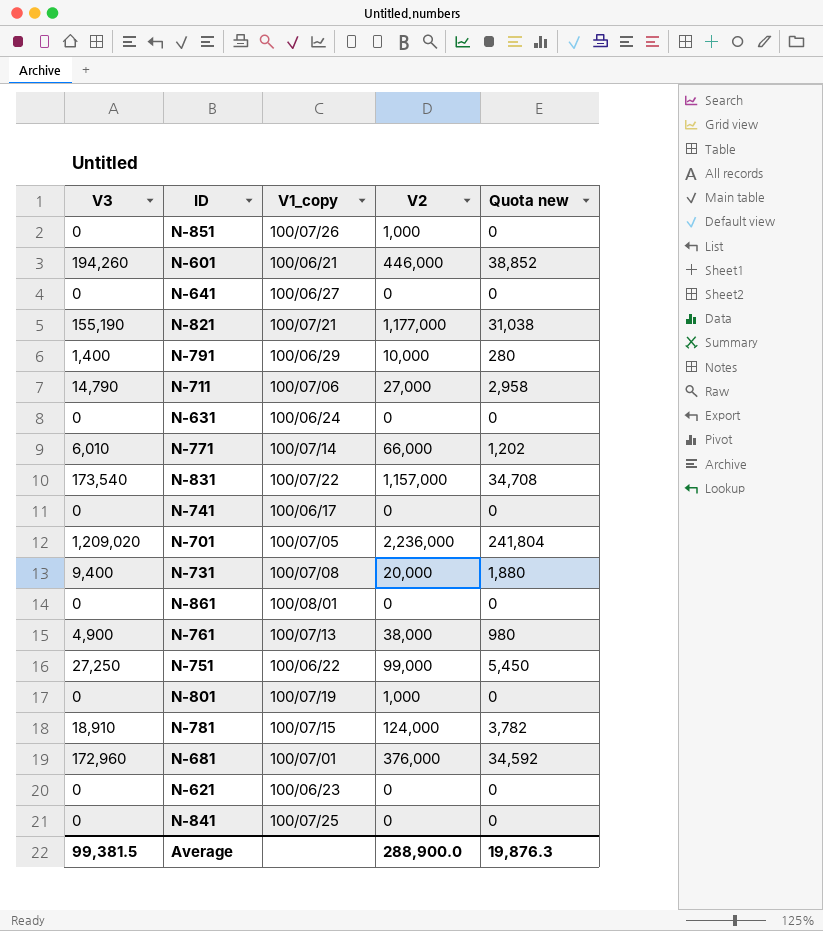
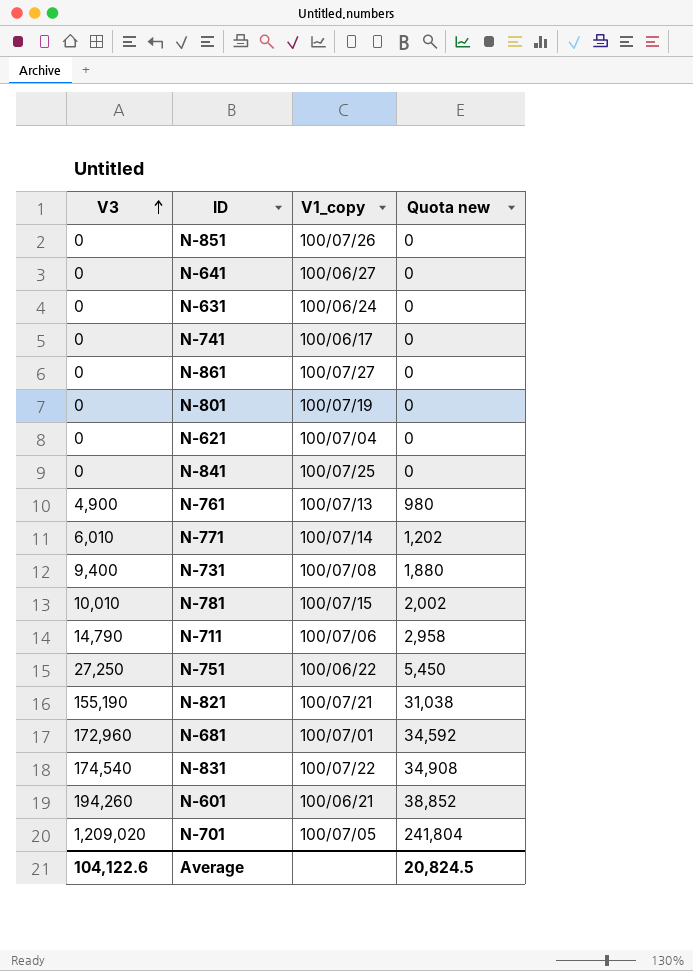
row order: none -> V3 ascending
column V2 | position: 4 -> none
row N-791: 1,400 | 100/06/29 | 10,000 | 280 -> none
N-861 | V1_copy: 100/08/01 -> 100/07/27
N-621 | V1_copy: 100/06/23 -> 100/07/04
N-781 | V3: 18,910 -> 10,010
N-781 | Quota new: 3,782 -> 2,002
N-831 | V3: 173,540 -> 174,540
N-831 | Quota new: 34,708 -> 34,908
Average | V3: 99,381.5 -> 104,122.6
Average | Quota new: 19,876.3 -> 20,824.5

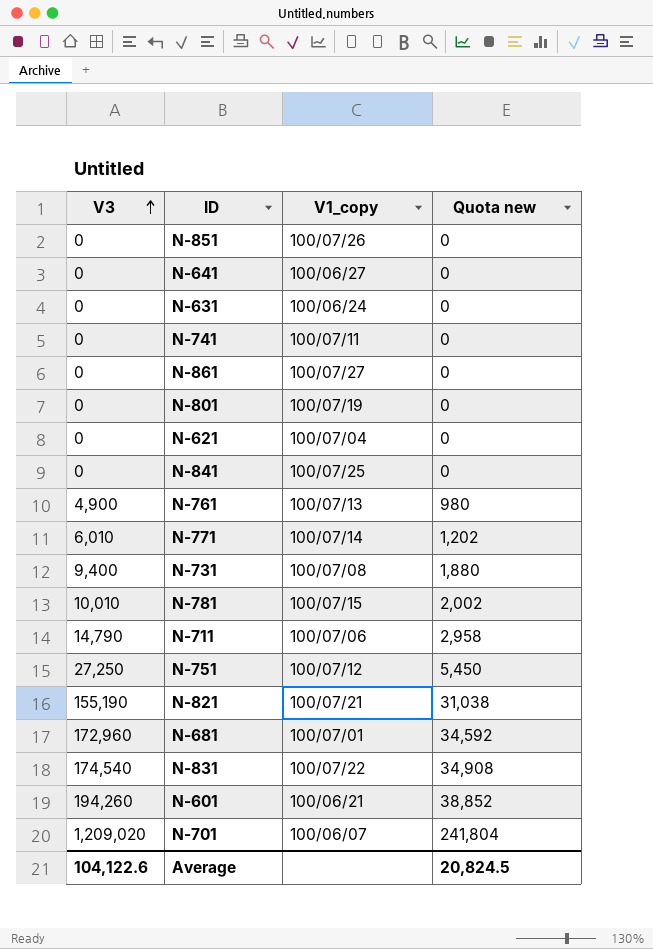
N-741 | V1_copy: 100/06/17 -> 100/07/11
N-751 | V1_copy: 100/06/22 -> 100/07/12
N-701 | V1_copy: 100/07/05 -> 100/06/07

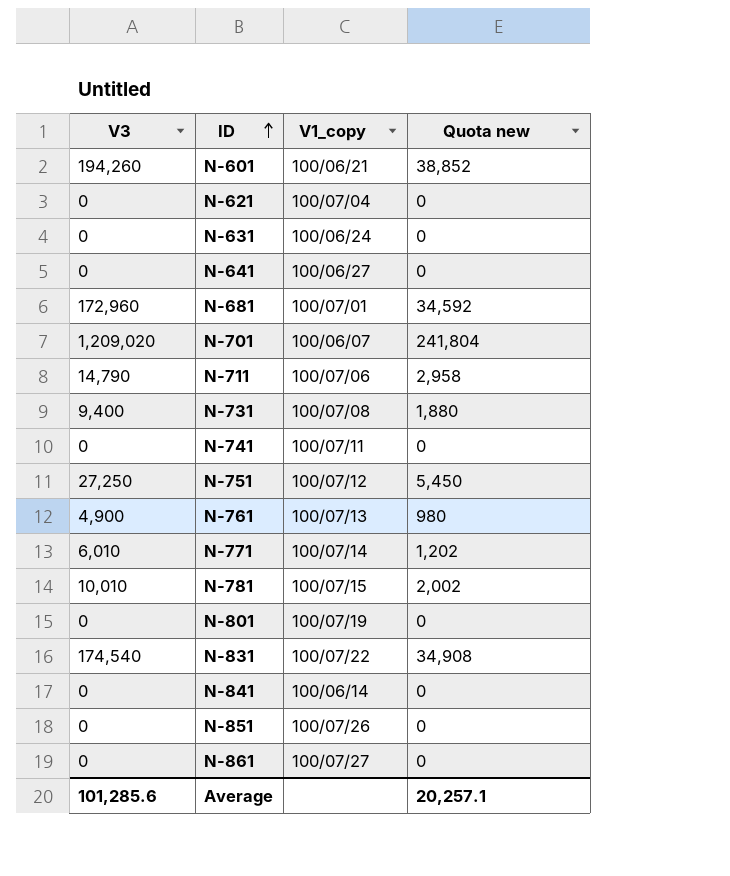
row order: V3 ascending -> ID ascending
row N-821: 155,190 | 100/07/21 | 31,038 -> none
N-841 | V1_copy: 100/07/25 -> 100/06/14
Average | V3: 104,122.6 -> 101,285.6
Average | Quota new: 20,824.5 -> 20,257.1

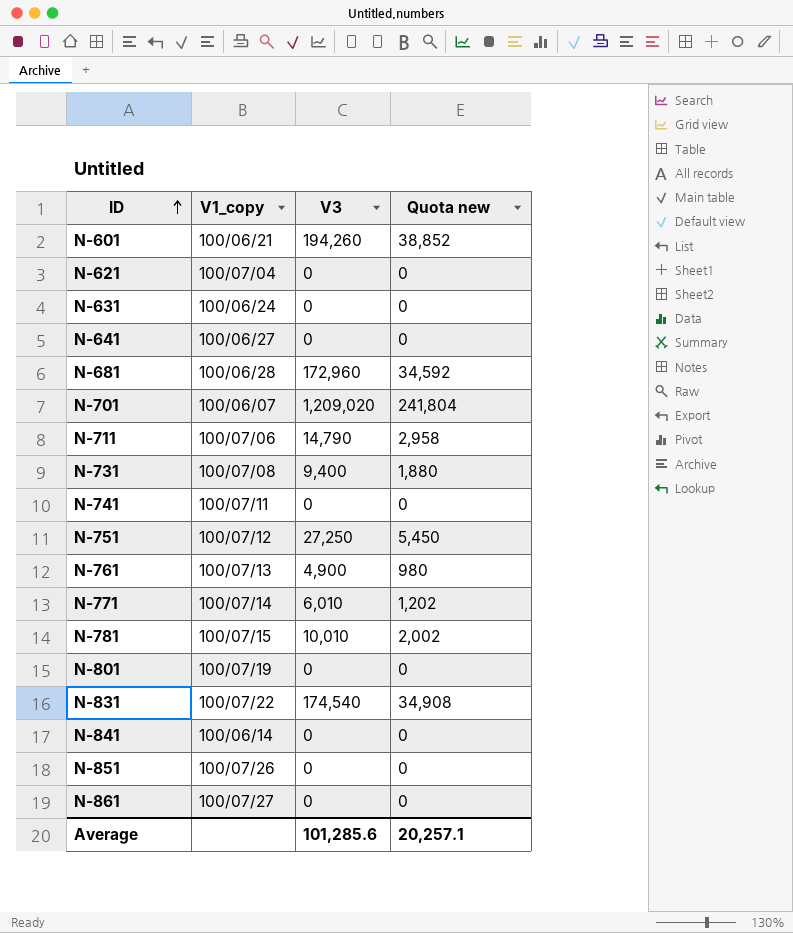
column V3 | position: 1 -> 3
N-681 | V1_copy: 100/07/01 -> 100/06/28

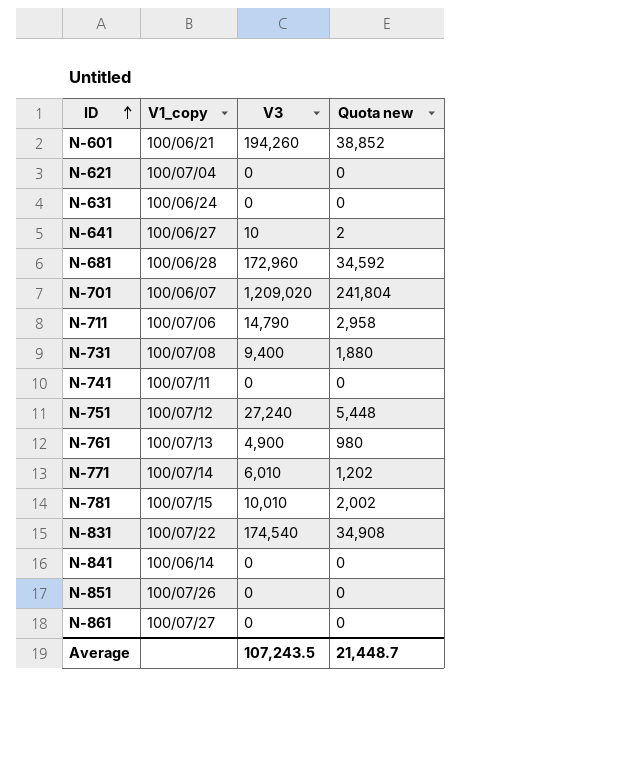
row N-801: 100/07/19 | 0 | 0 -> none
N-641 | V3: 0 -> 10
N-641 | Quota new: 0 -> 2
N-751 | V3: 27,250 -> 27,240
N-751 | Quota new: 5,450 -> 5,448
Average | V3: 101,285.6 -> 107,243.5
Average | Quota new: 20,257.1 -> 21,448.7

